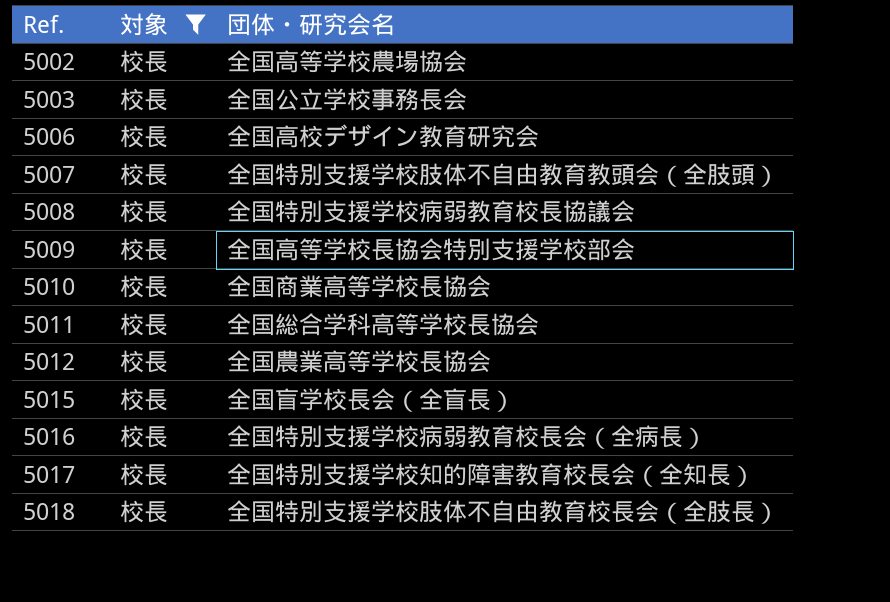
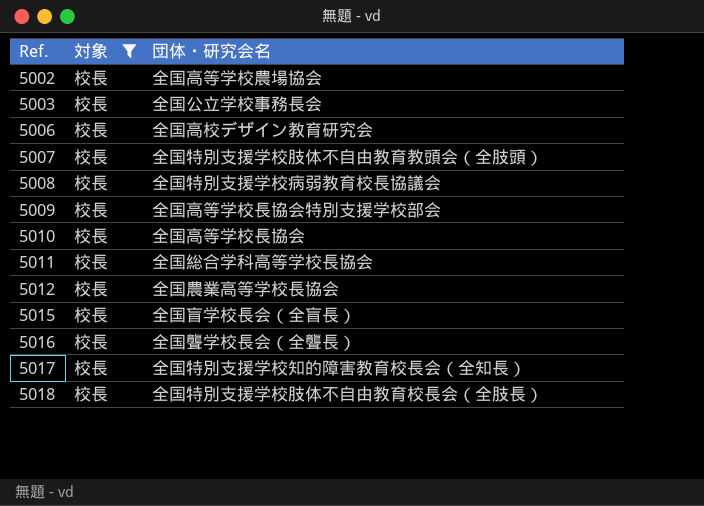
5010 | 団体・研究会名: 全国商業高等学校長協会 -> 全国高等学校長協会
5016 | 団体・研究会名: 全国特別支援学校病弱教育校長会（全病長） -> 全国聾学校長会（全聾長）

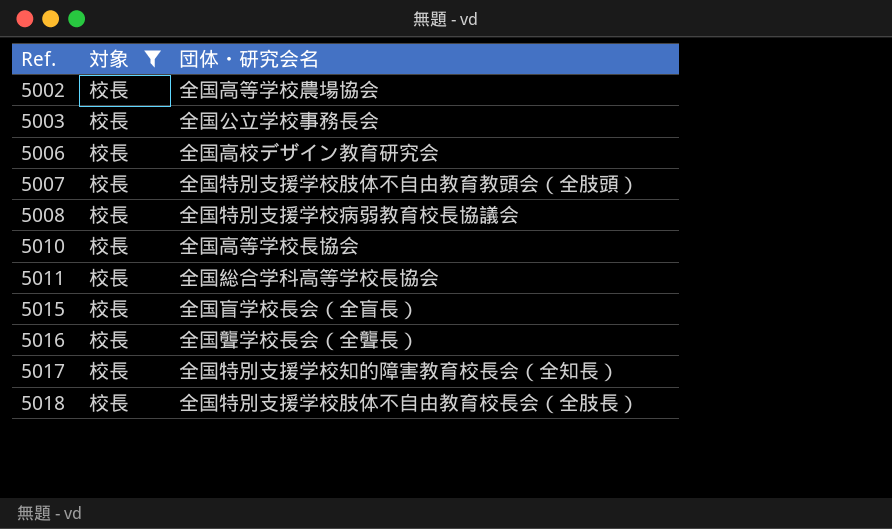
row 5009: 校長 | 全国高等学校長協会特別支援学校部会 -> none
row 5012: 校長 | 全国農業高等学校長協会 -> none

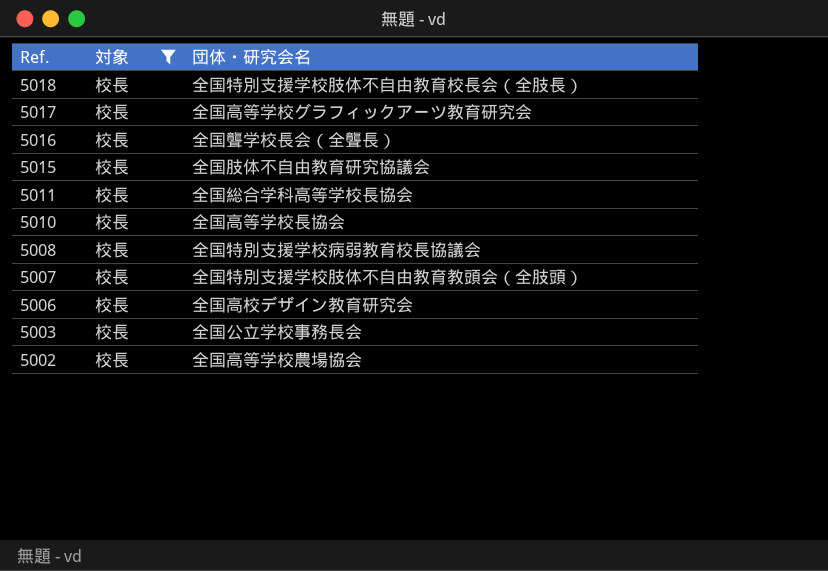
row order: Ref. ascending -> Ref. descending
5017 | 団体・研究会名: 全国特別支援学校知的障害教育校長会（全知長） -> 全国高等学校グラフィックアーツ教育研究会
5015 | 団体・研究会名: 全国盲学校長会（全盲長） -> 全国肢体不自由教育研究協議会

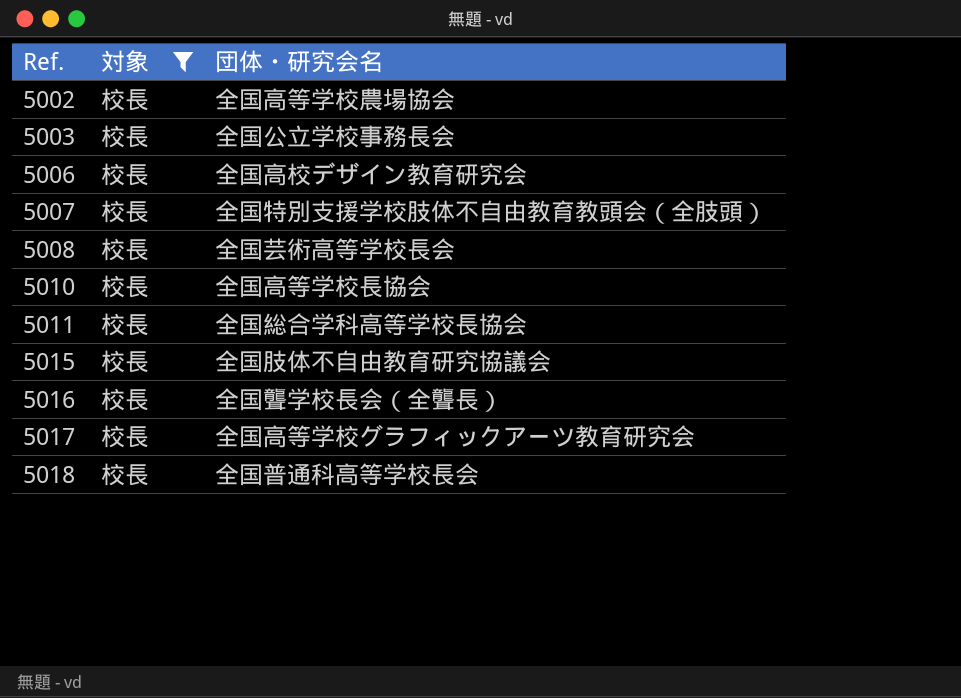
row order: Ref. descending -> Ref. ascending
5008 | 団体・研究会名: 全国特別支援学校病弱教育校長協議会 -> 全国芸術高等学校長会
5018 | 団体・研究会名: 全国特別支援学校肢体不自由教育校長会（全肢長） -> 全国普通科高等学校長会

